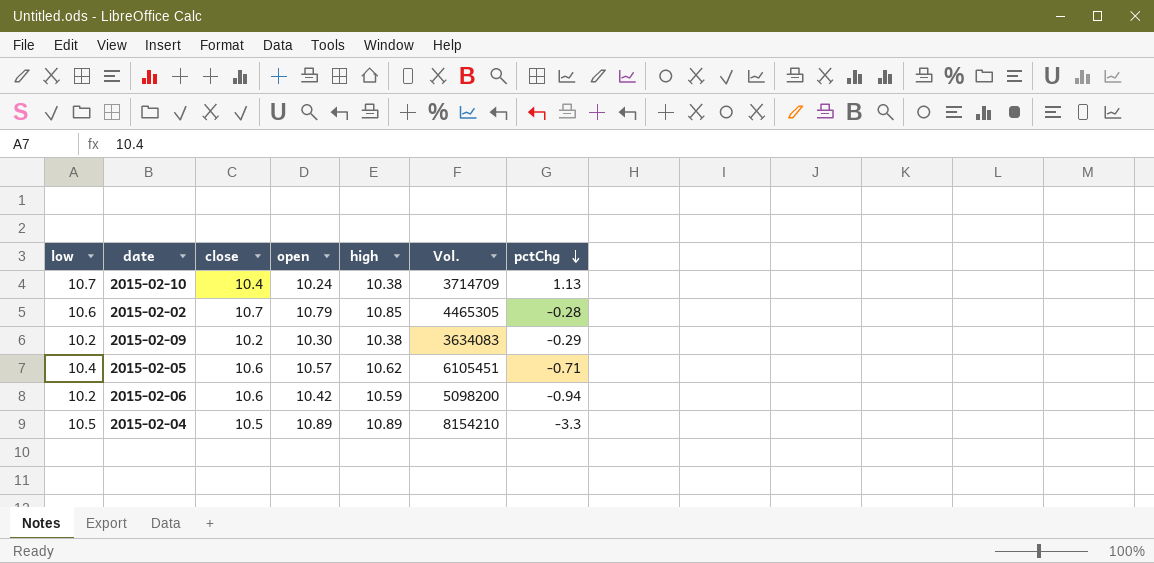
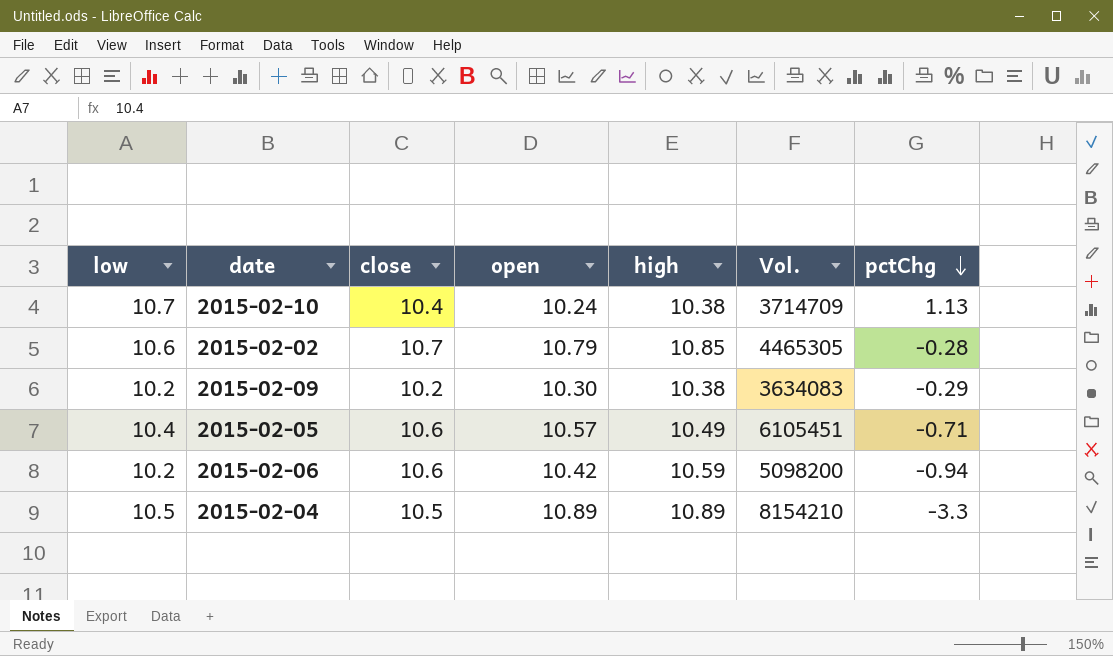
2015-02-05 | high: 10.62 -> 10.49

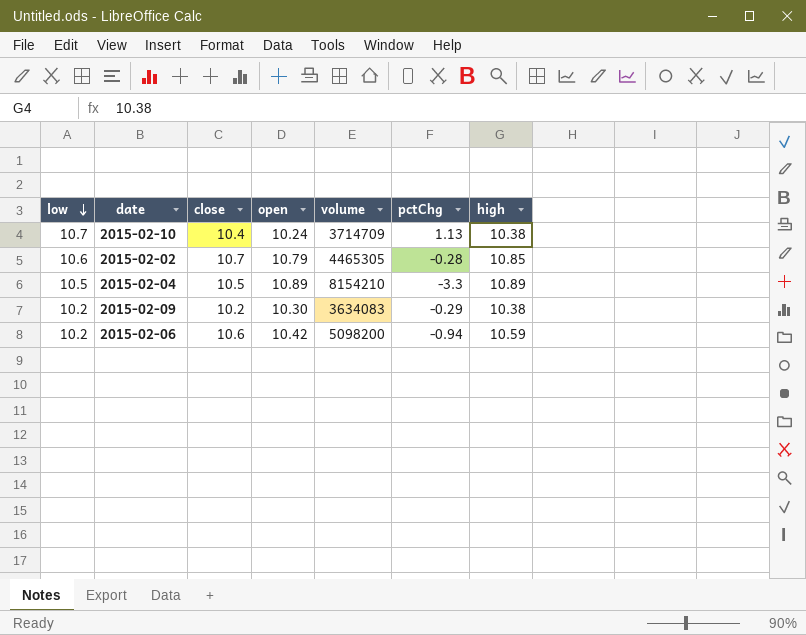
row order: pctChg descending -> low descending
column name: Vol. -> volume
column high | position: 5 -> 7
row 2015-02-05: 10.4 | 10.6 | 10.57 | 10.49 | 6105451 | -0.71 -> none

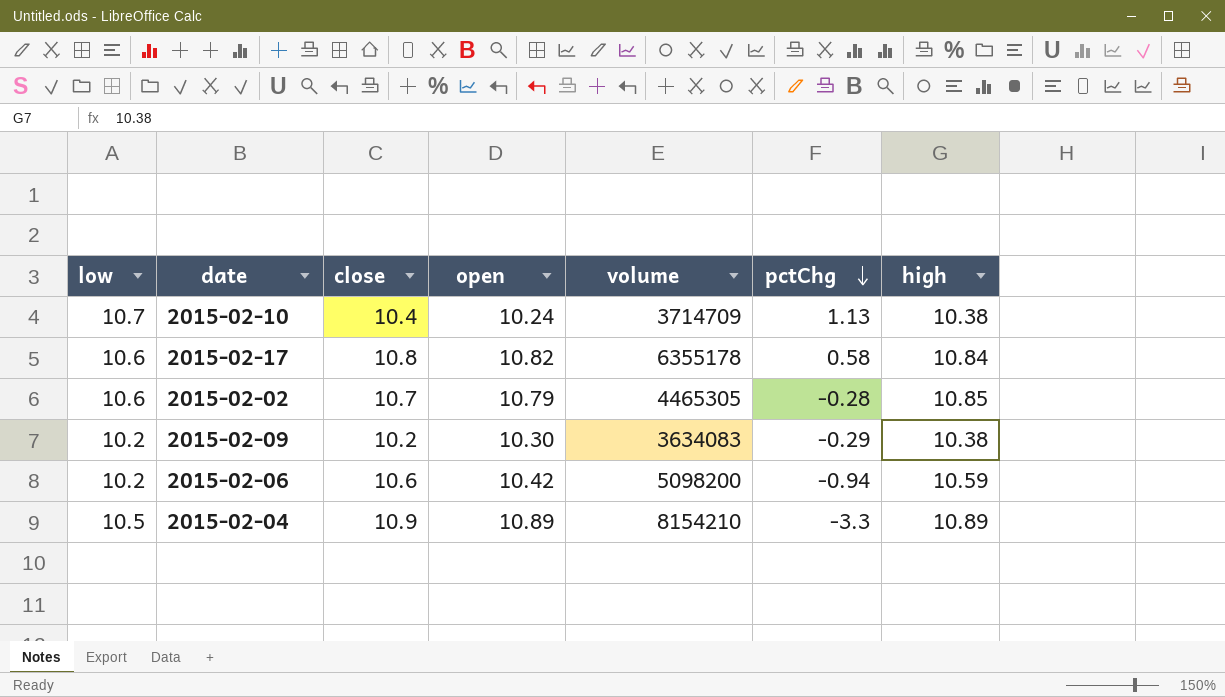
row order: low descending -> pctChg descending
row 2015-02-17: none -> 10.6 | 10.8 | 10.82 | 6355178 | 0.58 | 10.84
2015-02-04 | close: 10.5 -> 10.9

